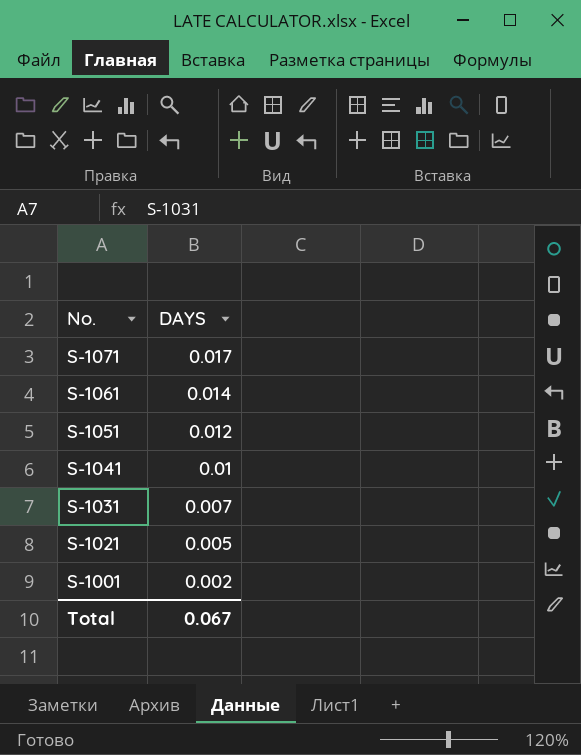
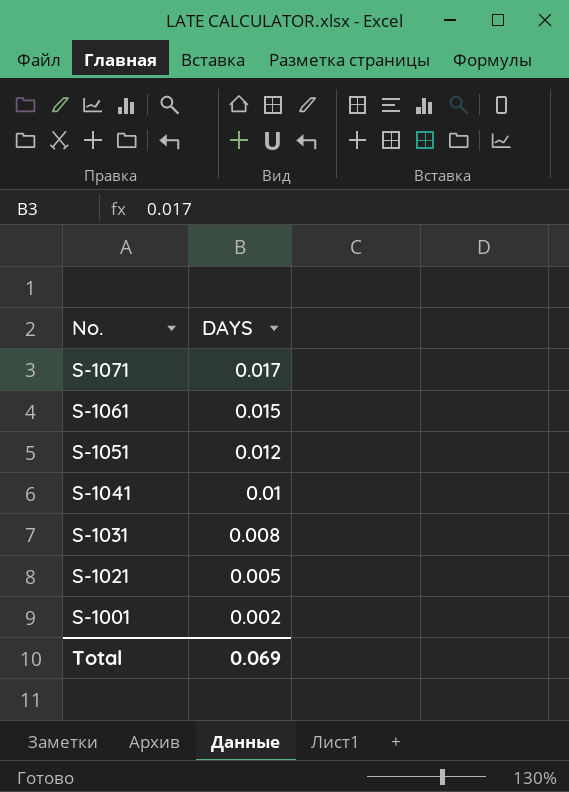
S-1061 | DAYS: 0.014 -> 0.015
S-1031 | DAYS: 0.007 -> 0.008
Total | DAYS: 0.067 -> 0.069

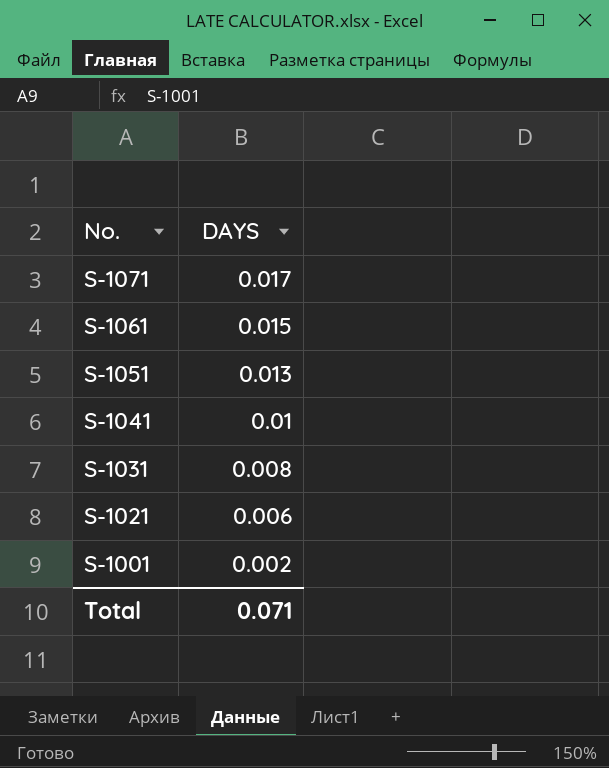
S-1051 | DAYS: 0.012 -> 0.013
S-1021 | DAYS: 0.005 -> 0.006
Total | DAYS: 0.069 -> 0.071

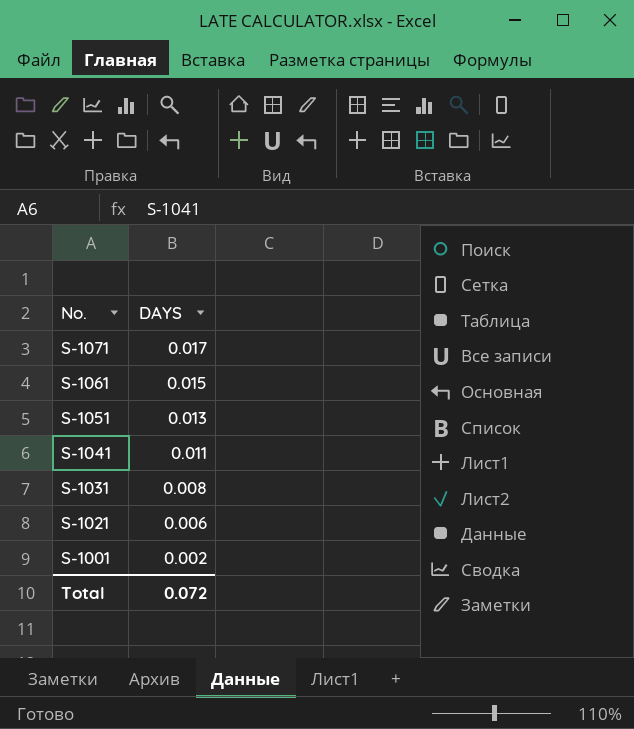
S-1041 | DAYS: 0.01 -> 0.011
Total | DAYS: 0.071 -> 0.072

